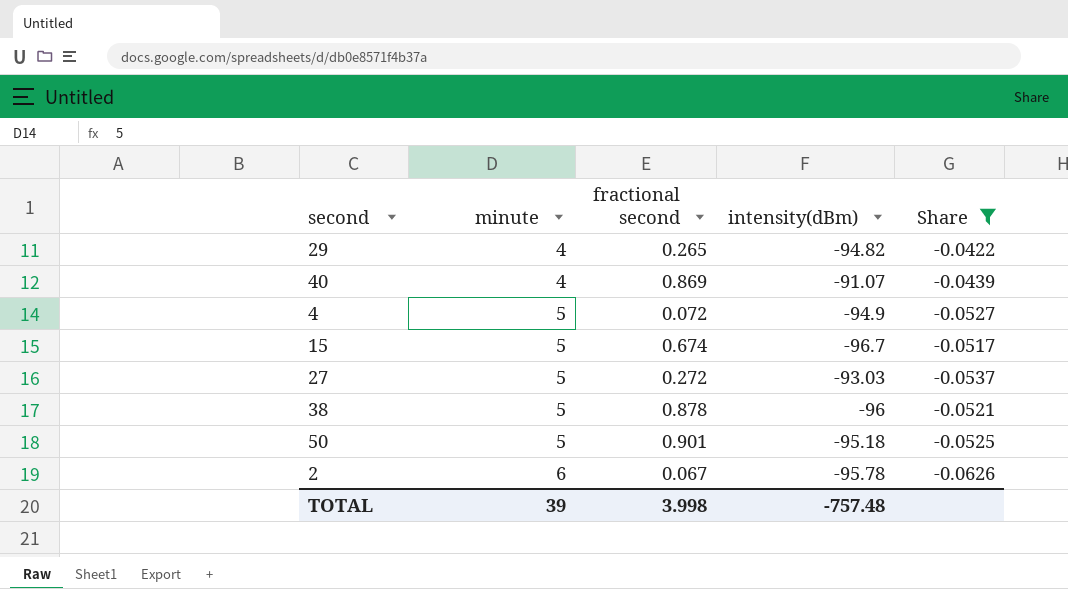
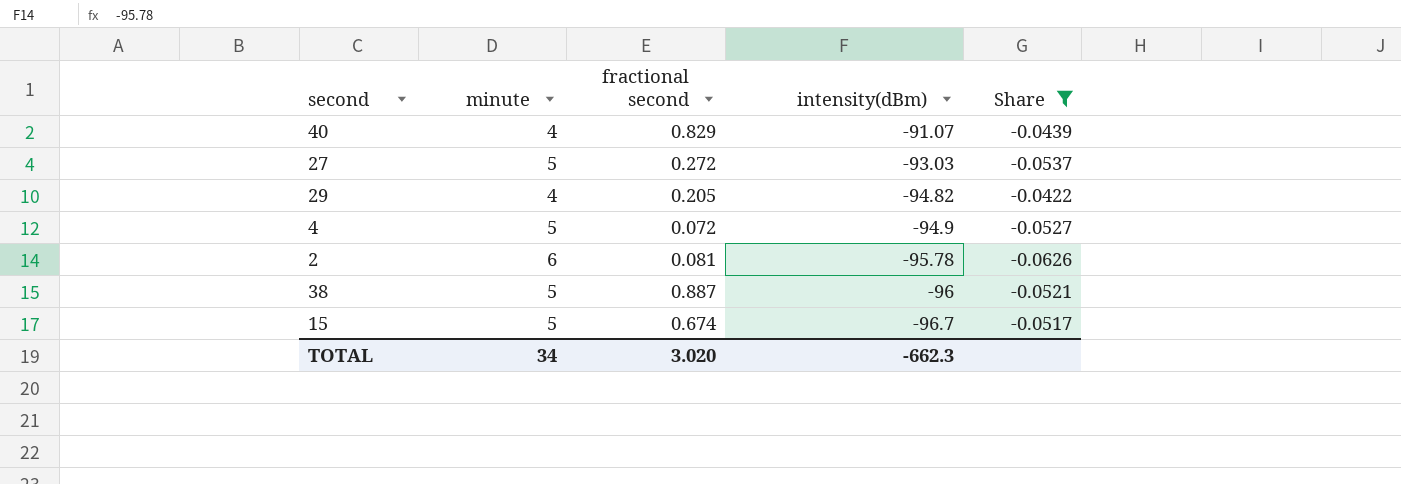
row order: minute ascending -> intensity(dBm) descending
row 50: 5 | 0.901 | -95.18 | -0.0525 -> none
40 | fractional second: 0.869 -> 0.829
29 | fractional second: 0.265 -> 0.205
2 | fractional second: 0.067 -> 0.081
38 | fractional second: 0.878 -> 0.887
TOTAL | minute: 39 -> 34
TOTAL | fractional second: 3.998 -> 3.020
TOTAL | intensity(dBm): -757.48 -> -662.3

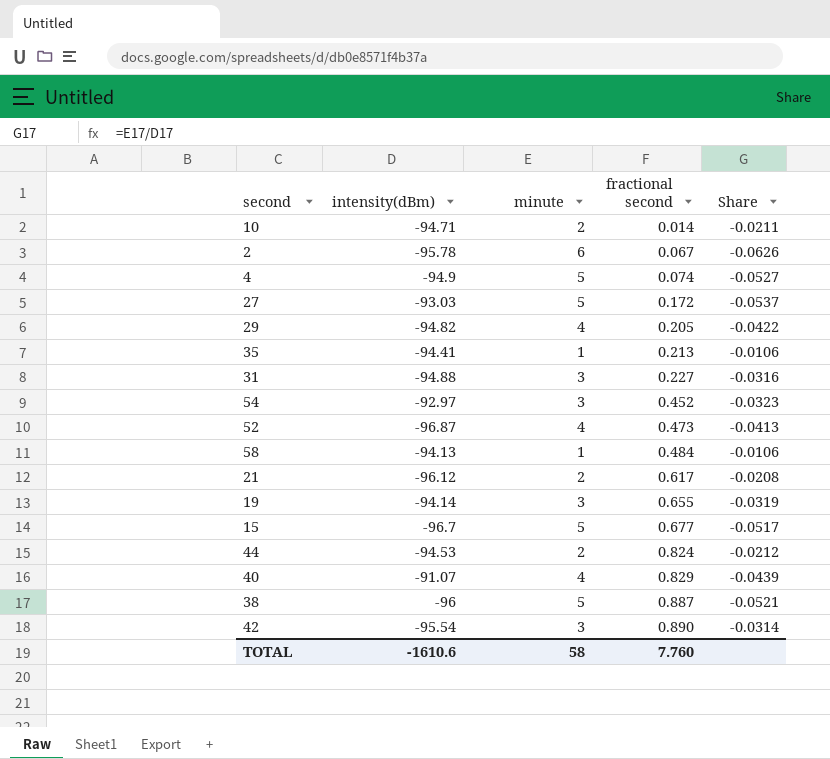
filter: Share <= -0.0422 -> none
row order: intensity(dBm) descending -> fractional second ascending
column intensity(dBm) | position: 4 -> 2
2 | fractional second: 0.081 -> 0.067
4 | fractional second: 0.072 -> 0.074
27 | fractional second: 0.272 -> 0.172
15 | fractional second: 0.674 -> 0.677
TOTAL | intensity(dBm): -662.3 -> -1610.6
TOTAL | minute: 34 -> 58
TOTAL | fractional second: 3.020 -> 7.760

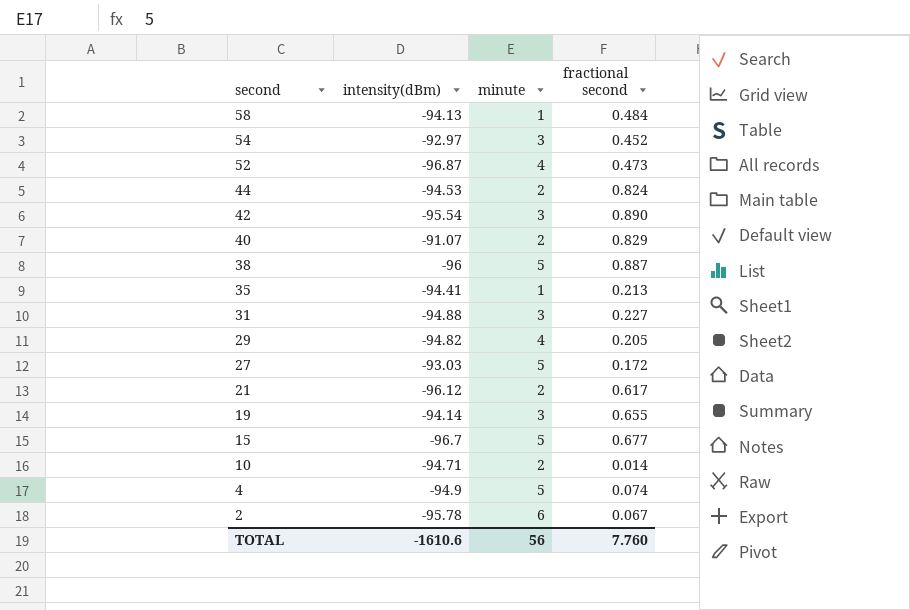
row order: fractional second ascending -> second descending
column Share | formula: [minute] / [intensity(dBm)] -> none
40 | minute: 4 -> 2
TOTAL | minute: 58 -> 56

